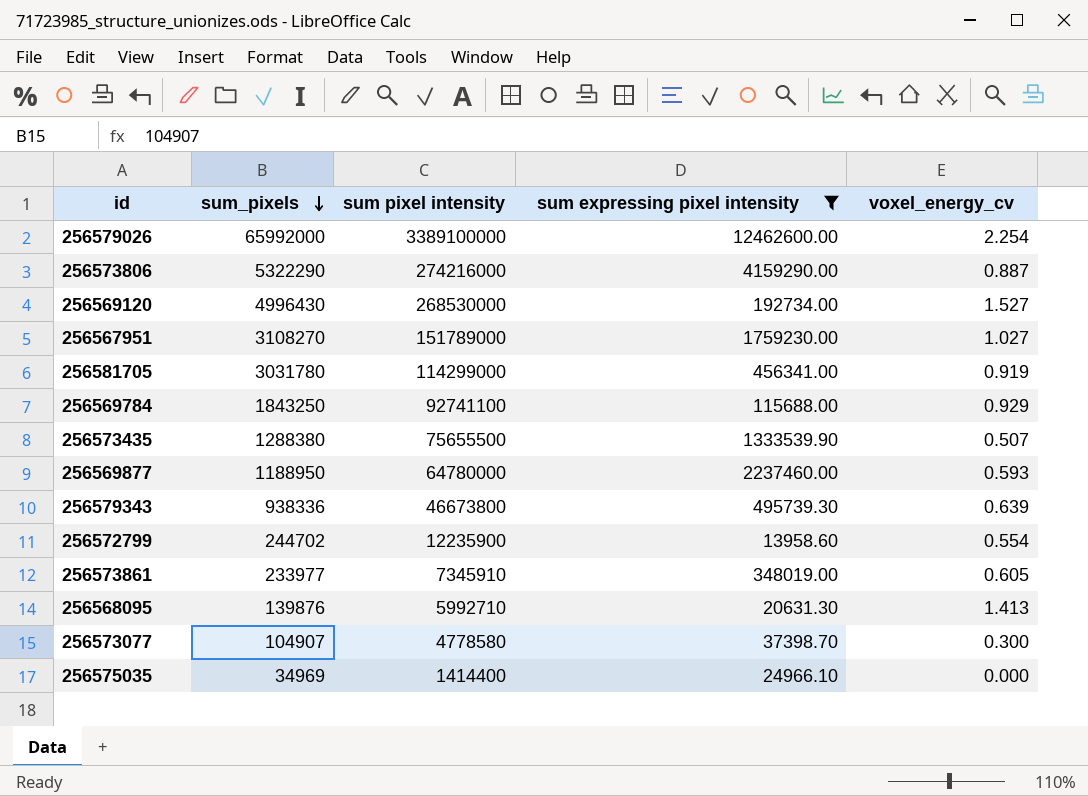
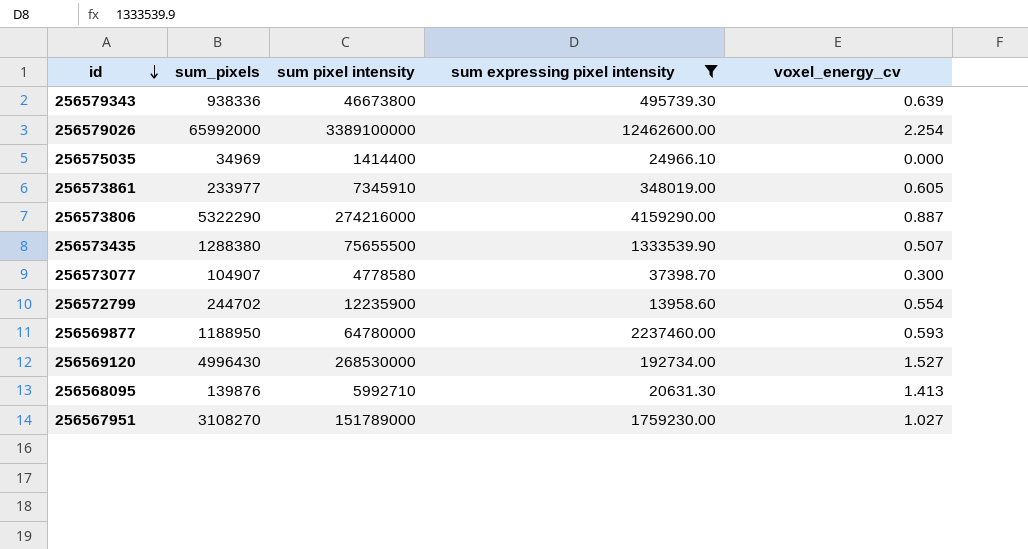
row order: sum_pixels descending -> id descending
row 256581705: 3031780 | 114299000 | 456341.00 | 0.919 -> none
row 256569784: 1843250 | 92741100 | 115688.00 | 0.929 -> none

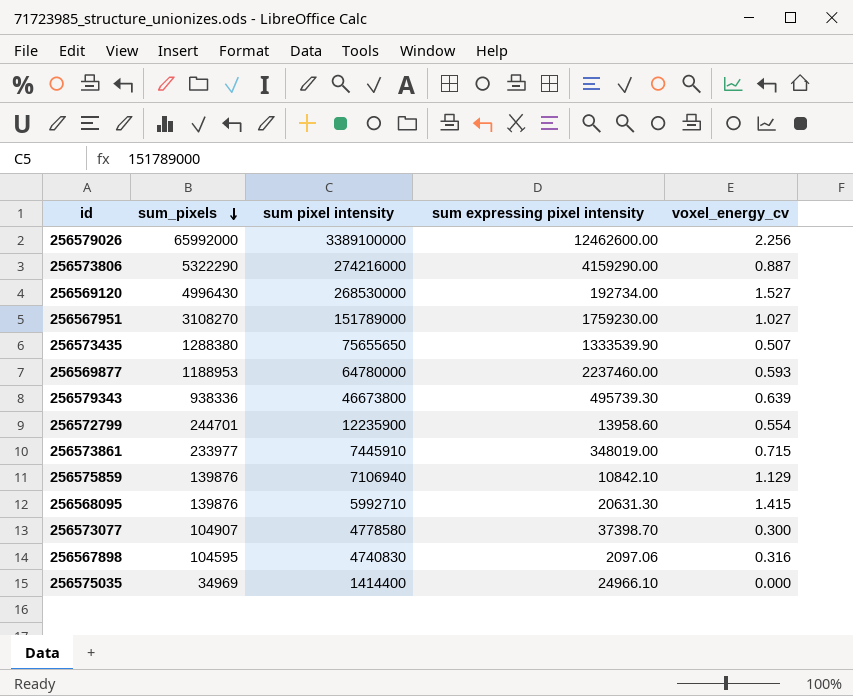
filter: sum expressing pixel intensity >= 13958.60 -> none
row order: id descending -> sum_pixels descending
256579026 | voxel_energy_cv: 2.254 -> 2.256
256573435 | sum pixel intensity: 75655500 -> 75655650
256569877 | sum_pixels: 1188950 -> 1188953
256572799 | sum_pixels: 244702 -> 244701
256573861 | sum pixel intensity: 7345910 -> 7445910
256573861 | voxel_energy_cv: 0.605 -> 0.715
256568095 | voxel_energy_cv: 1.413 -> 1.415

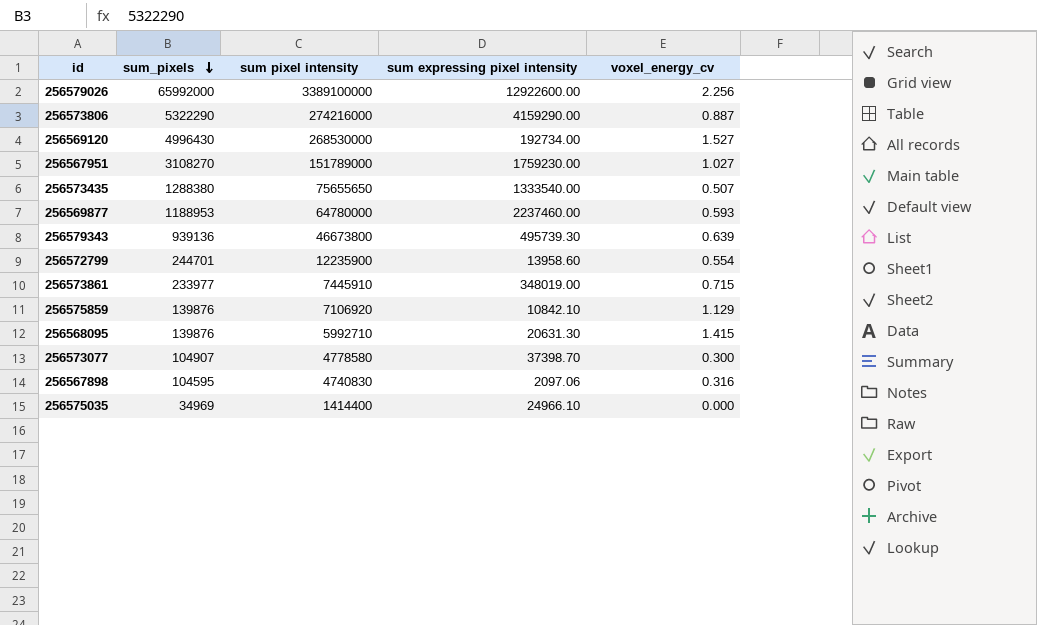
256579026 | sum expressing pixel intensity: 12462600.00 -> 12922600.00
256573435 | sum expressing pixel intensity: 1333539.90 -> 1333540.00
256579343 | sum_pixels: 938336 -> 939136
256575859 | sum pixel intensity: 7106940 -> 7106920

